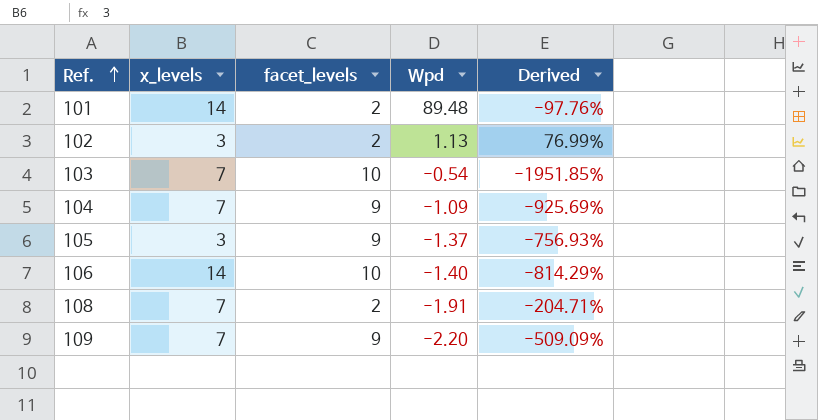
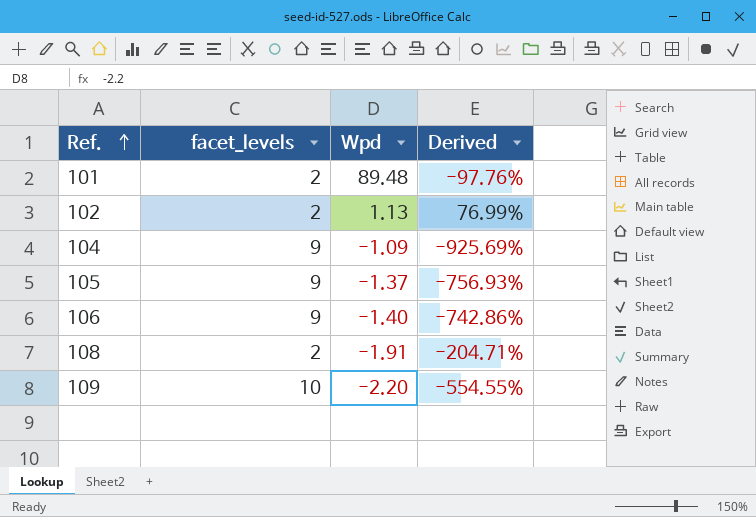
column x_levels | position: 2 -> none
row 103: 7 | 10 | -0.54 | -1951.85% -> none
106 | facet_levels: 10 -> 9
106 | Derived: -814.29% -> -742.86%
109 | facet_levels: 9 -> 10
109 | Derived: -509.09% -> -554.55%

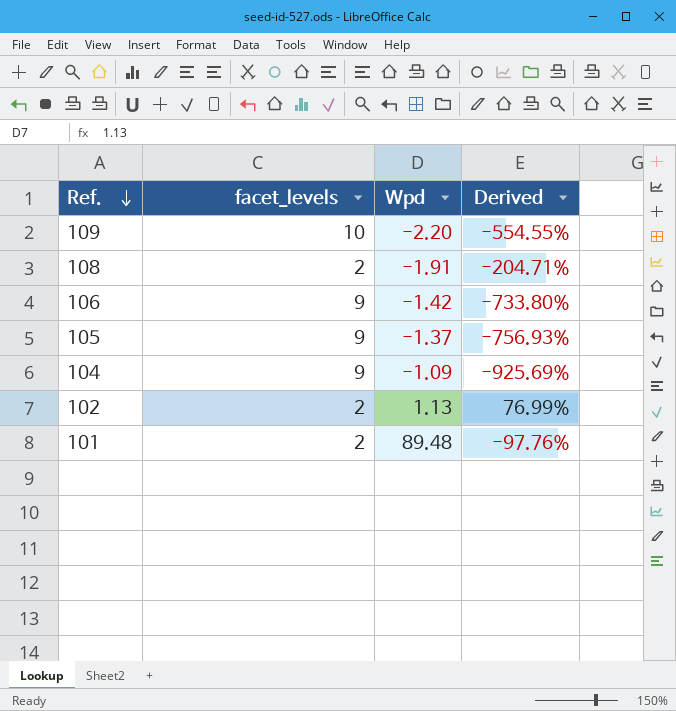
row order: Ref. ascending -> Ref. descending
106 | Wpd: -1.40 -> -1.42
106 | Derived: -742.86% -> -733.80%

